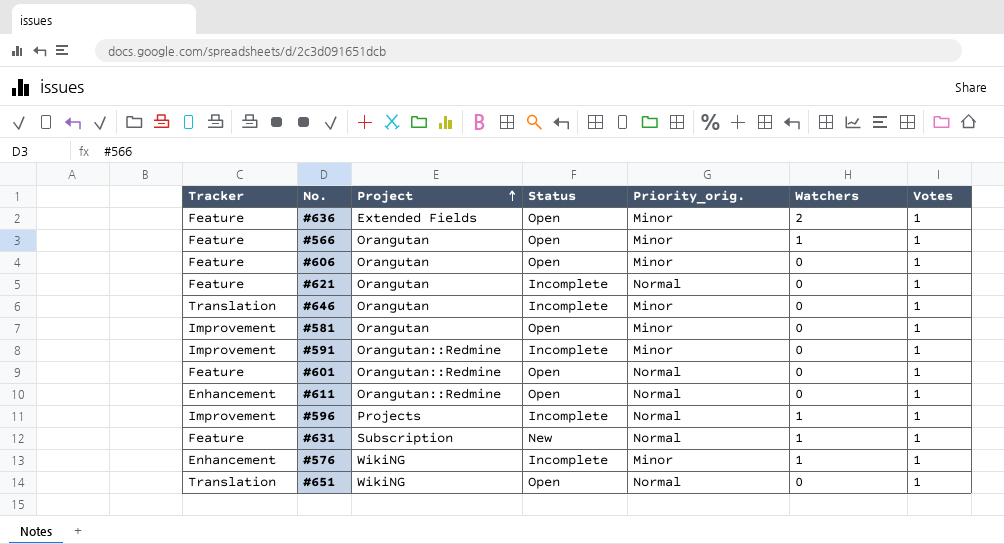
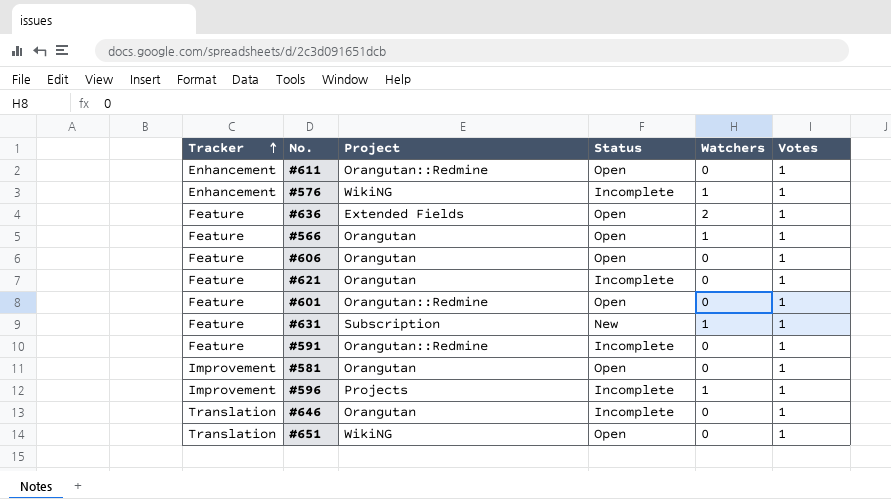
row order: Project ascending -> Tracker ascending
column Priority_orig. | position: 5 -> none
#591 | Tracker: Improvement -> Feature

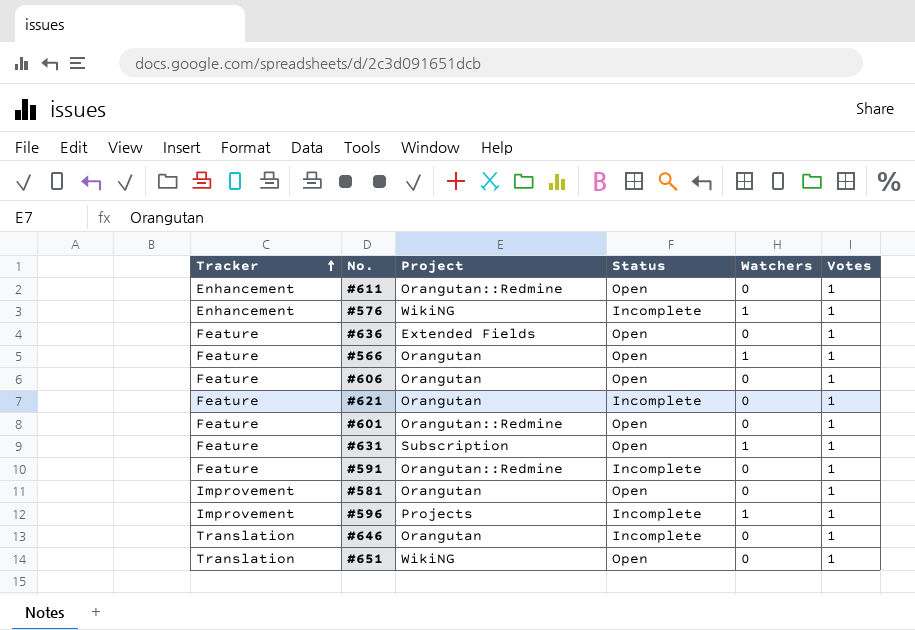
#636 | Watchers: 2 -> 0
#631 | Status: New -> Open

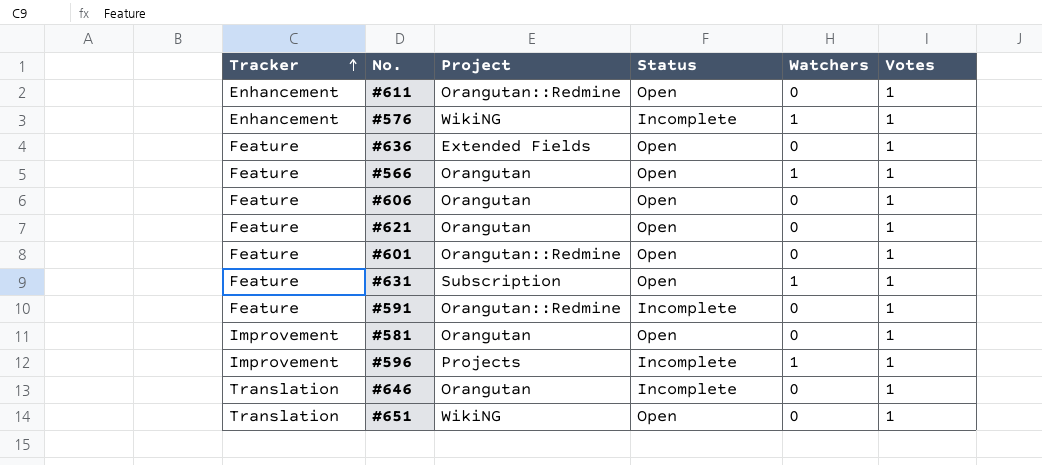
#621 | Status: Incomplete -> Open

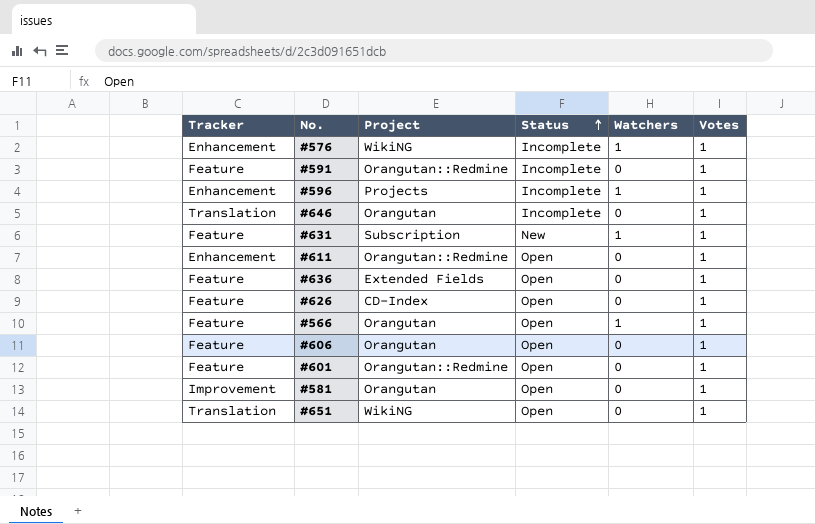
row order: Tracker ascending -> Status ascending
row #621: Feature | Orangutan | Open | 0 | 1 -> none
#596 | Tracker: Improvement -> Enhancement
#631 | Status: Open -> New
row #626: none -> Feature | CD-Index | Open | 0 | 1

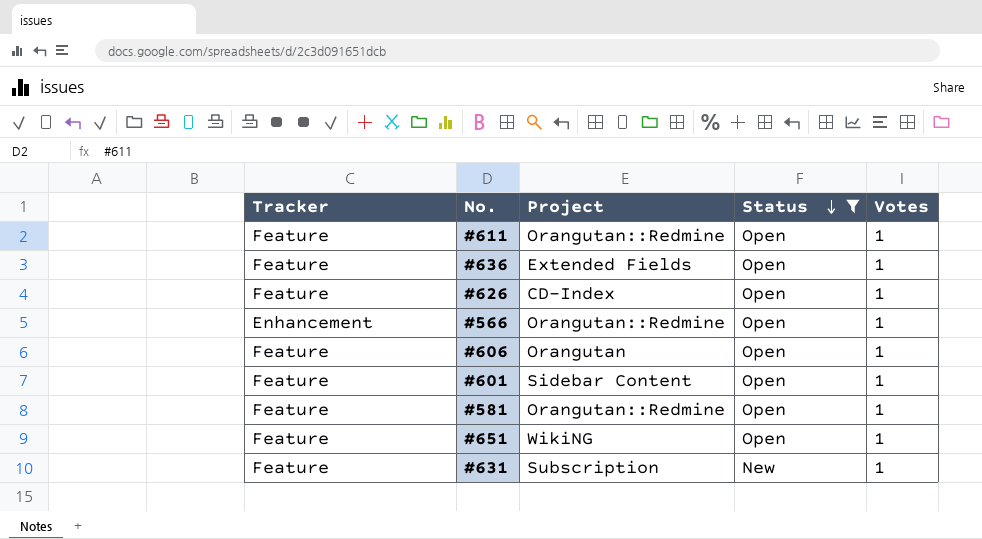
filter: none -> Status != Incomplete
row order: Status ascending -> Status descending
column Watchers | position: 5 -> none
#611 | Tracker: Enhancement -> Feature
#566 | Tracker: Feature -> Enhancement
#566 | Project: Orangutan -> Orangutan::Redmine
#601 | Project: Orangutan::Redmine -> Sidebar Content
#581 | Tracker: Improvement -> Feature
#581 | Project: Orangutan -> Orangutan::Redmine
#651 | Tracker: Translation -> Feature

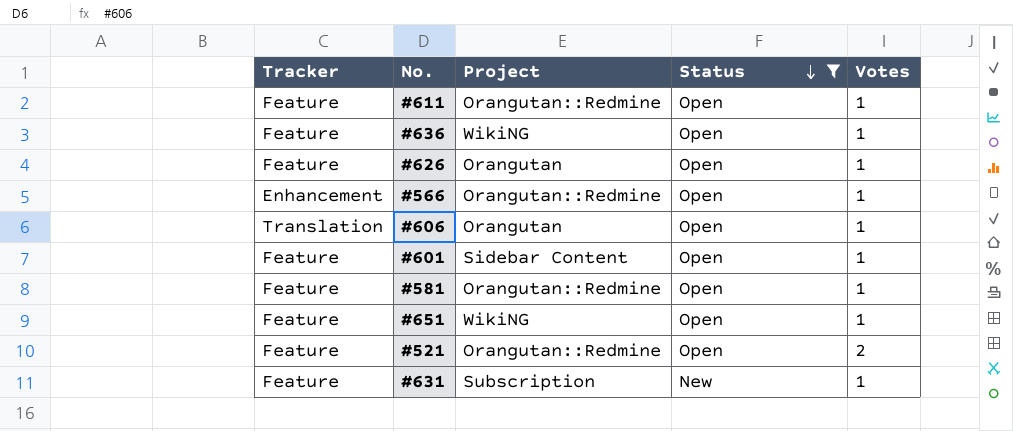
#636 | Project: Extended Fields -> WikiNG
#626 | Project: CD-Index -> Orangutan
#606 | Tracker: Feature -> Translation
row #521: none -> Feature | Orangutan::Redmine | Open | 2

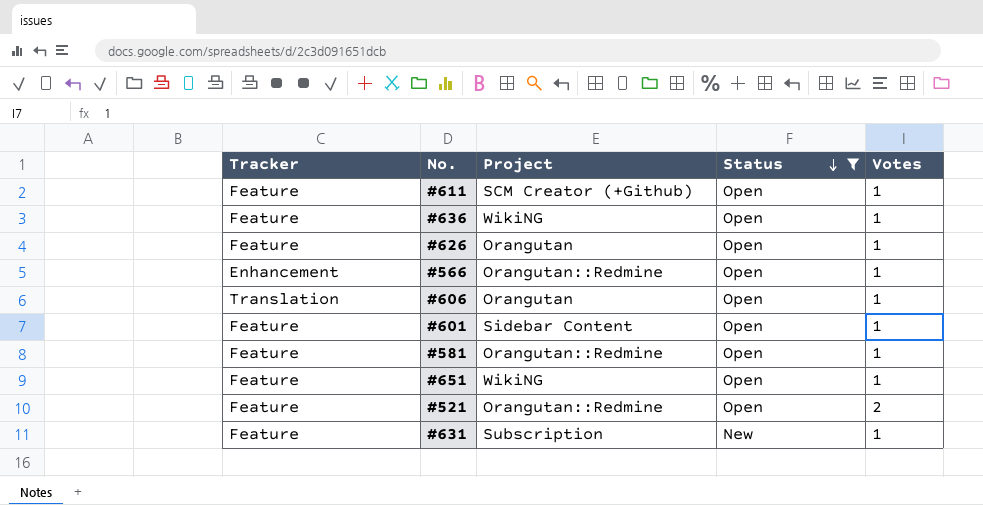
#611 | Project: Orangutan::Redmine -> SCM Creator (+Github)

